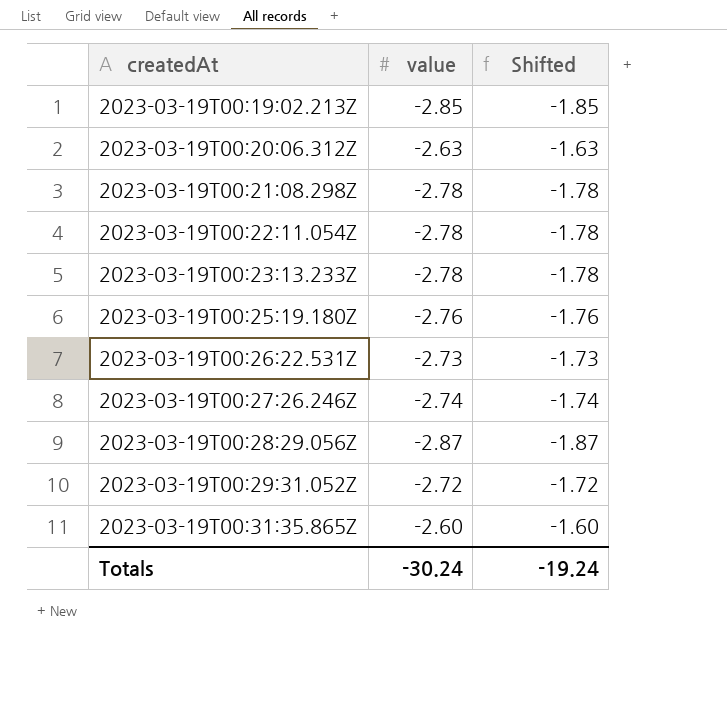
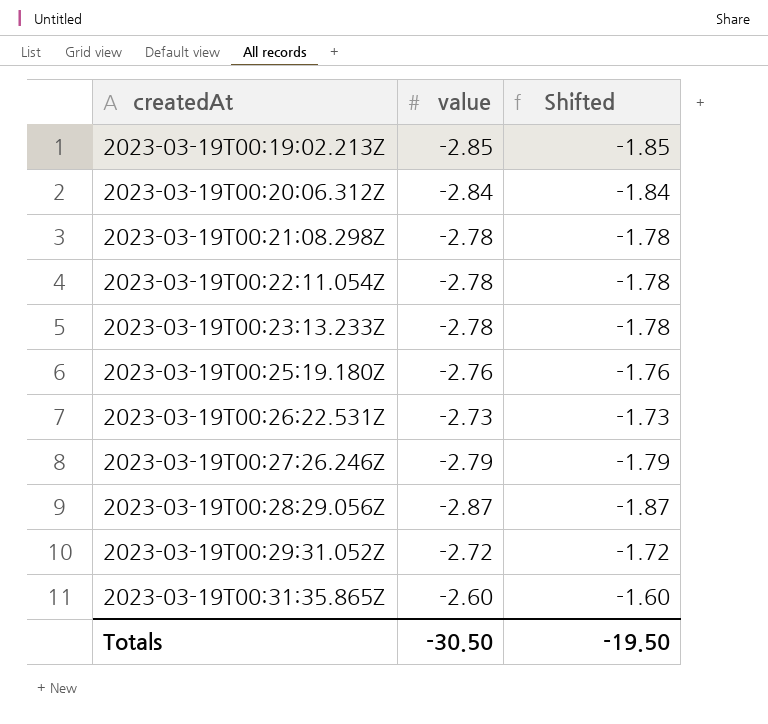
2023-03-19T00:20:06.312Z | value: -2.63 -> -2.84
2023-03-19T00:20:06.312Z | Shifted: -1.63 -> -1.84
2023-03-19T00:27:26.246Z | value: -2.74 -> -2.79
2023-03-19T00:27:26.246Z | Shifted: -1.74 -> -1.79
Totals | value: -30.24 -> -30.50
Totals | Shifted: -19.24 -> -19.50

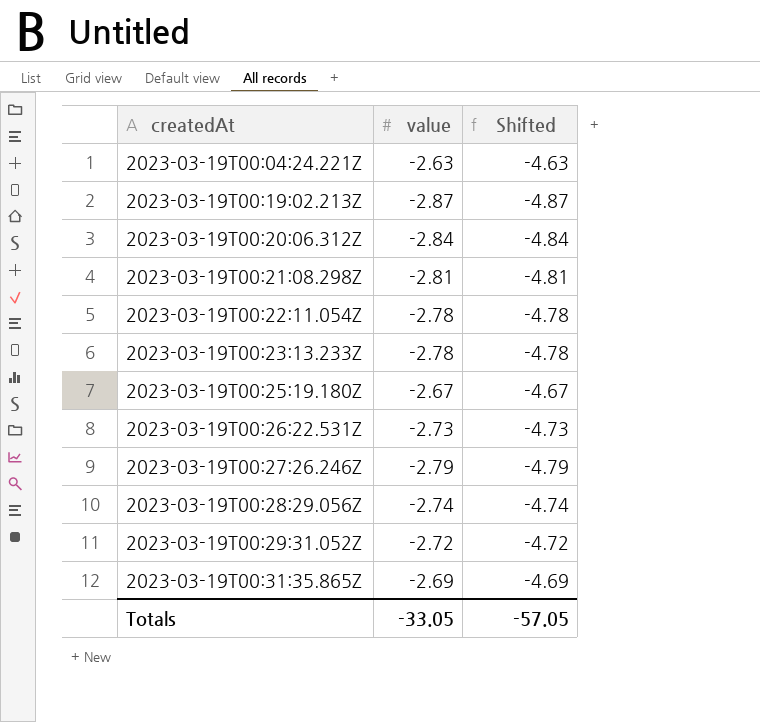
column Shifted | formula: [value] + 1 -> [value] - 2
row 2023-03-19T00:04:24.221Z: none -> -2.63 | -4.63
2023-03-19T00:19:02.213Z | value: -2.85 -> -2.87
2023-03-19T00:21:08.298Z | value: -2.78 -> -2.81
2023-03-19T00:25:19.180Z | value: -2.76 -> -2.67
2023-03-19T00:28:29.056Z | value: -2.87 -> -2.74
2023-03-19T00:31:35.865Z | value: -2.60 -> -2.69
Totals | value: -30.50 -> -33.05
Totals | Shifted: -19.50 -> -57.05

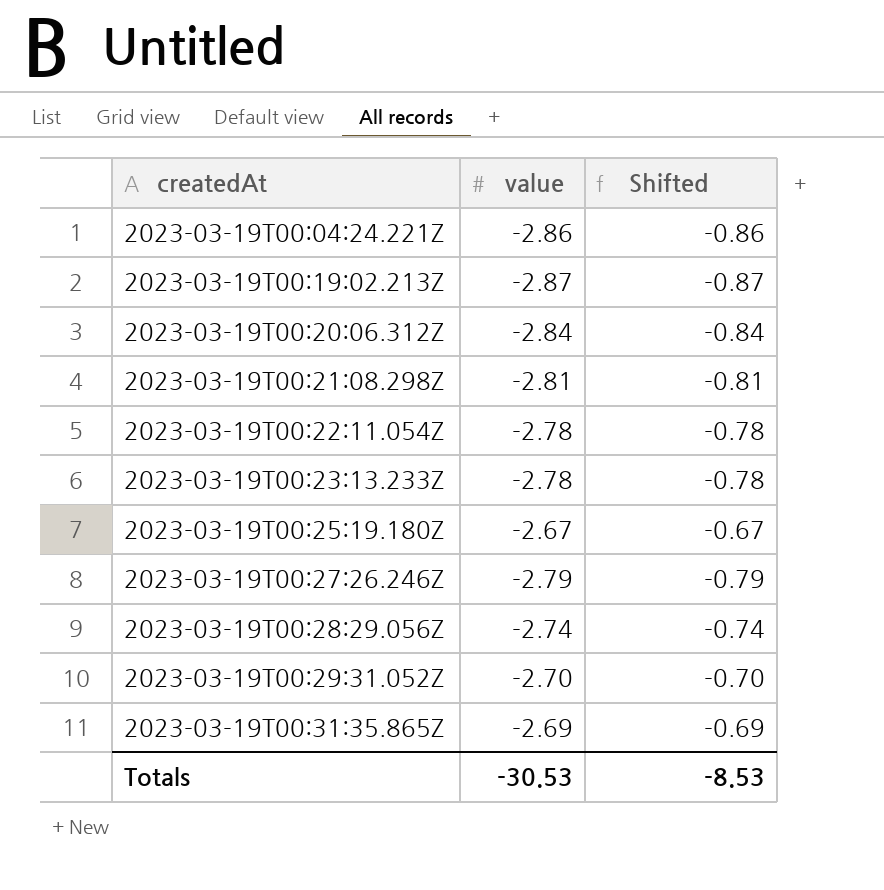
column Shifted | formula: [value] - 2 -> [value] + 2
row 2023-03-19T00:26:22.531Z: -2.73 | -4.73 -> none
2023-03-19T00:04:24.221Z | value: -2.63 -> -2.86
2023-03-19T00:29:31.052Z | value: -2.72 -> -2.70
Totals | value: -33.05 -> -30.53
Totals | Shifted: -57.05 -> -8.53

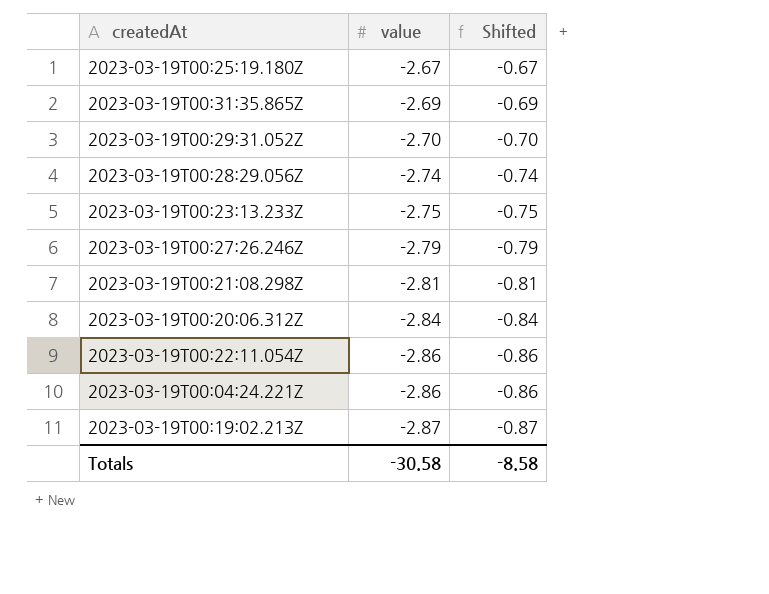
row order: createdAt ascending -> value descending
2023-03-19T00:23:13.233Z | value: -2.78 -> -2.75
2023-03-19T00:23:13.233Z | Shifted: -0.78 -> -0.75
2023-03-19T00:22:11.054Z | value: -2.78 -> -2.86
2023-03-19T00:22:11.054Z | Shifted: -0.78 -> -0.86
Totals | value: -30.53 -> -30.58
Totals | Shifted: -8.53 -> -8.58

